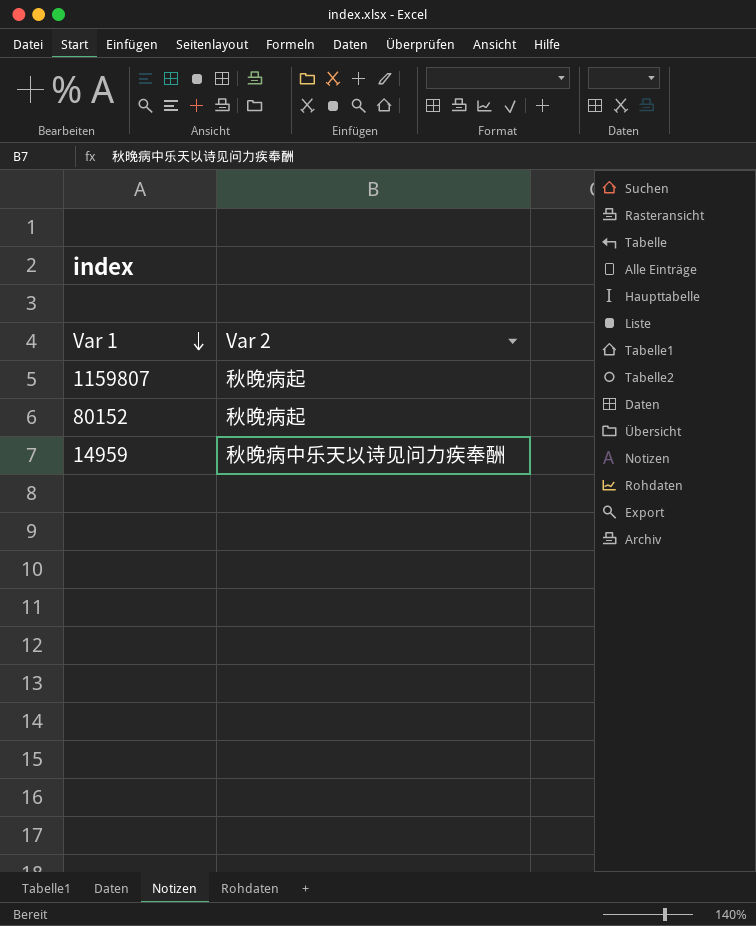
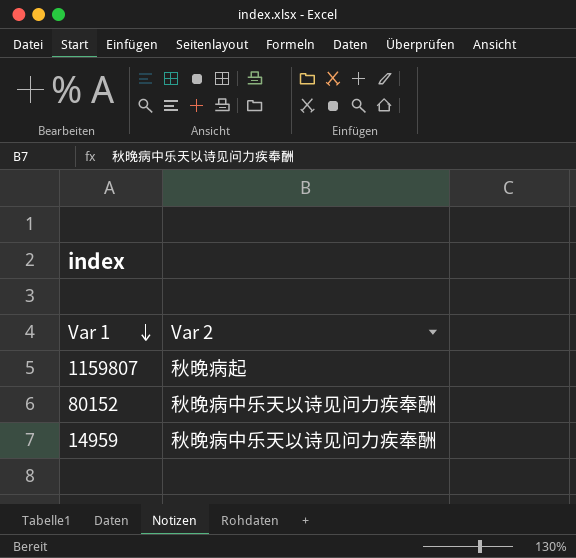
80152 | Var 2: 秋晚病起 -> 秋晚病中乐天以诗见问力疾奉酬

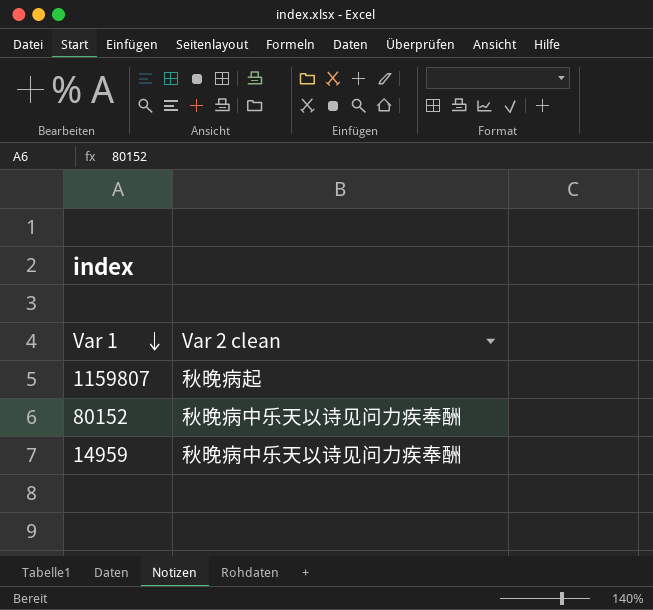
column name: Var 2 -> Var 2 clean

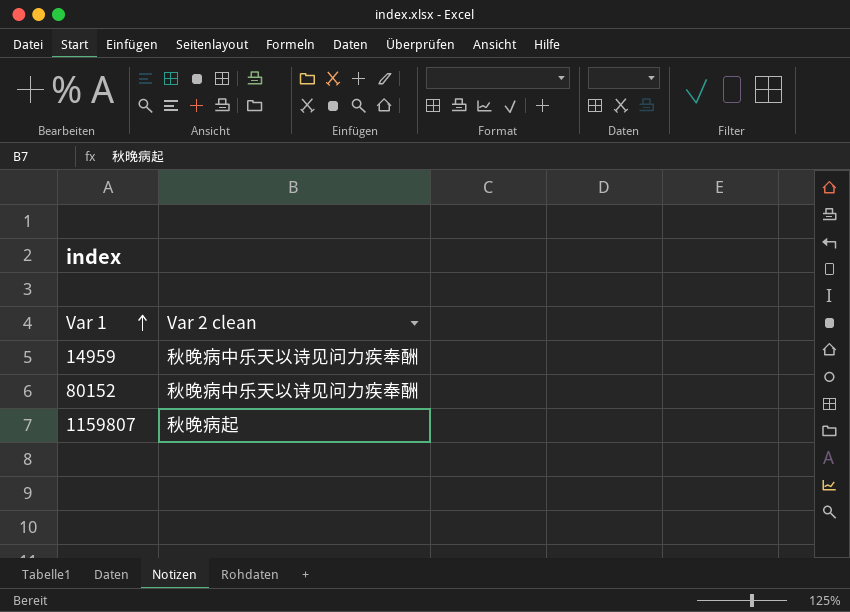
row order: Var 1 descending -> Var 1 ascending

